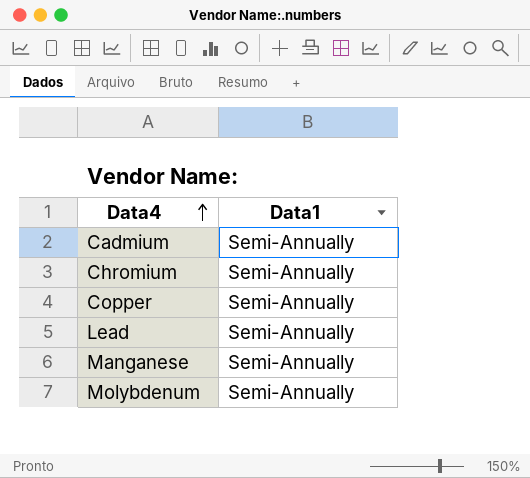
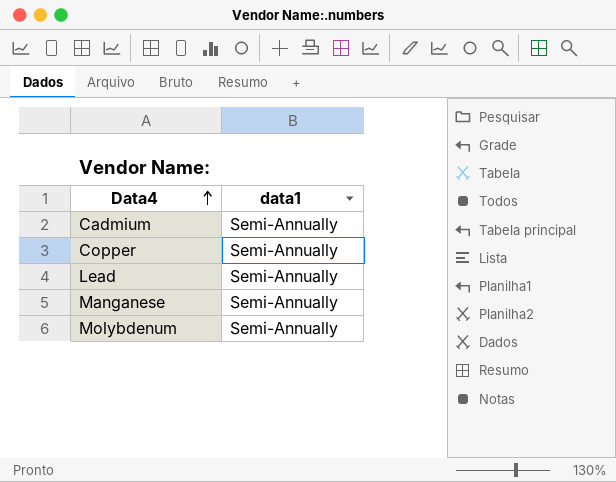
column name: Data1 -> data1
row Chromium: Semi-Annually -> none

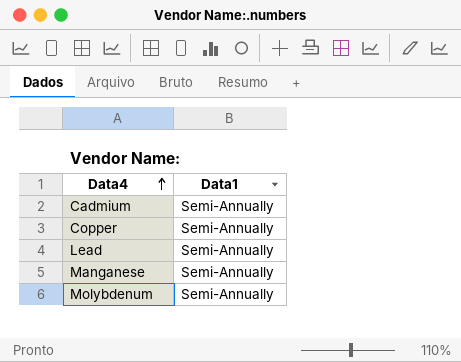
column name: data1 -> Data1

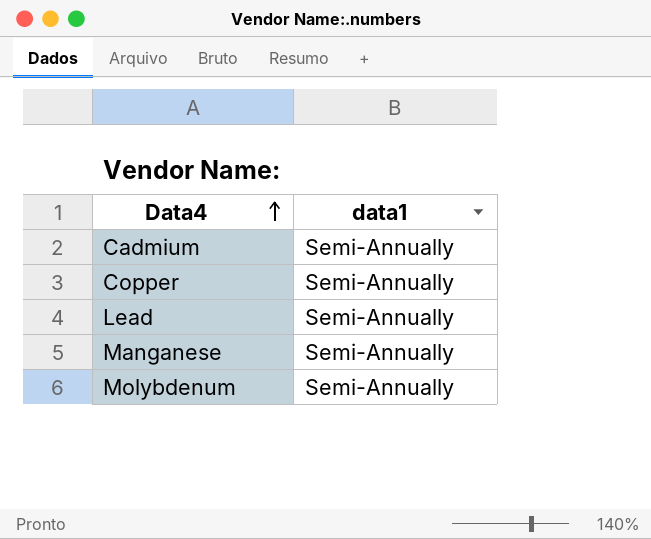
column name: Data1 -> data1

